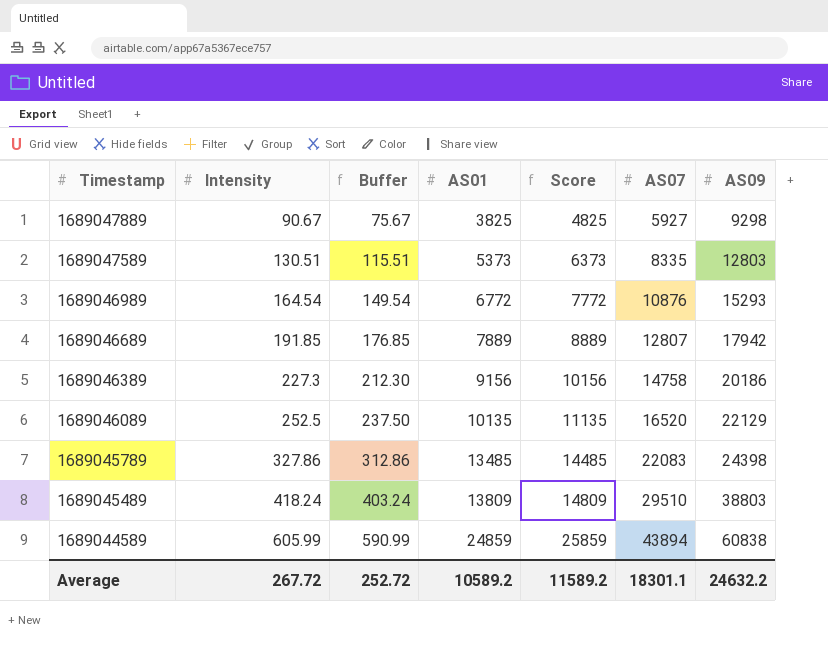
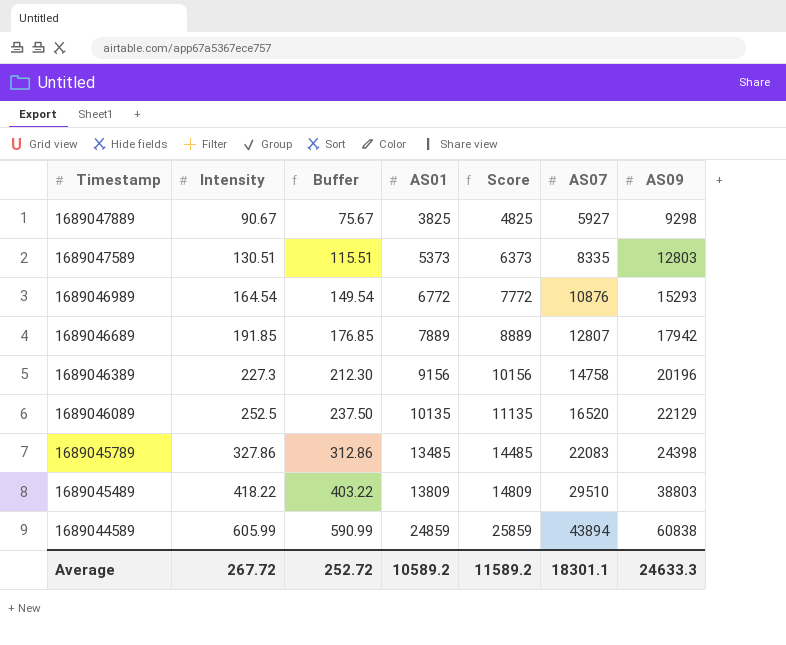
1689046389 | AS09: 20186 -> 20196
1689045489 | Intensity: 418.24 -> 418.22
1689045489 | Buffer: 403.24 -> 403.22
Average | AS09: 24632.2 -> 24633.3

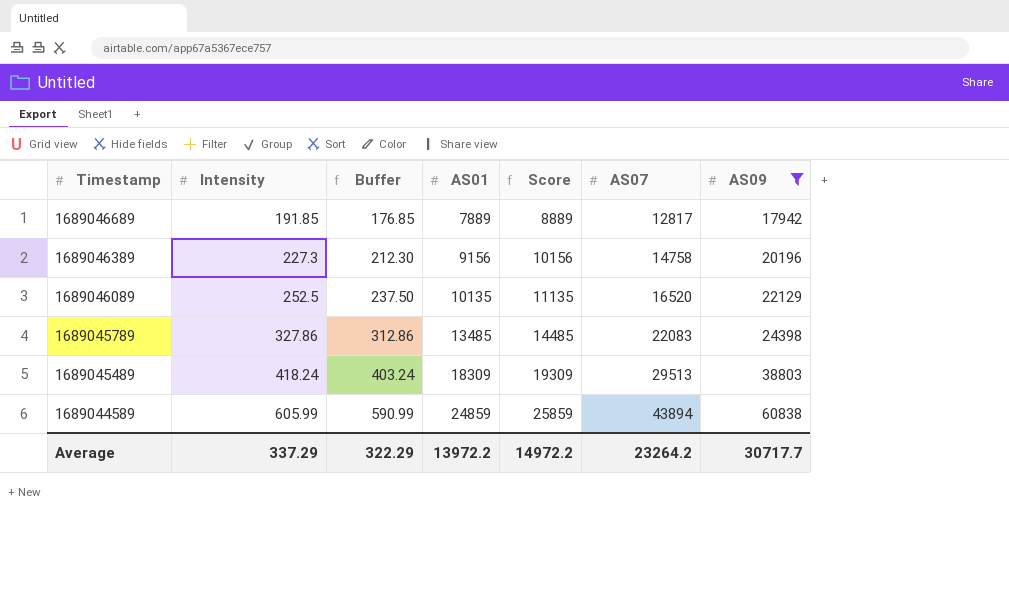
filter: none -> AS09 >= 17942
1689046689 | AS07: 12807 -> 12817
1689045489 | Intensity: 418.22 -> 418.24
1689045489 | Buffer: 403.22 -> 403.24
1689045489 | AS01: 13809 -> 18309
1689045489 | Score: 14809 -> 19309
1689045489 | AS07: 29510 -> 29513
Average | Intensity: 267.72 -> 337.29
Average | Buffer: 252.72 -> 322.29
Average | AS01: 10589.2 -> 13972.2
Average | Score: 11589.2 -> 14972.2
Average | AS07: 18301.1 -> 23264.2
Average | AS09: 24633.3 -> 30717.7

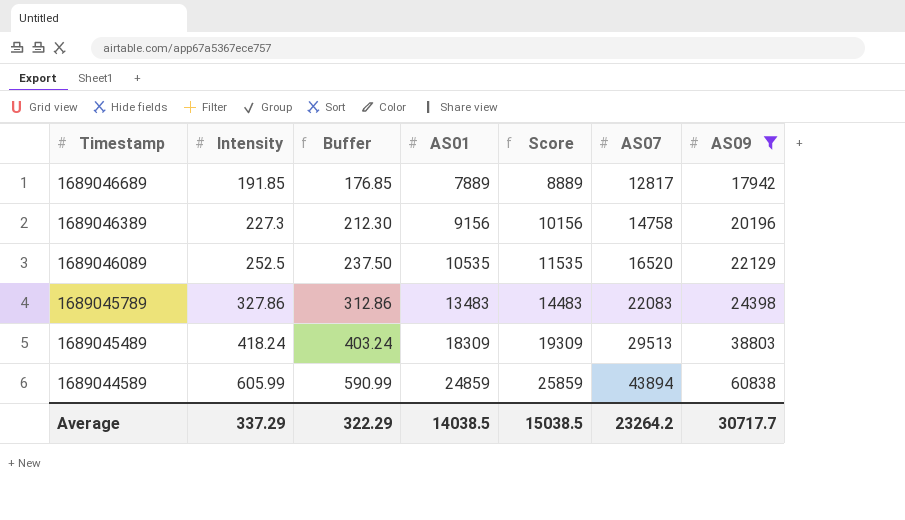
1689046089 | AS01: 10135 -> 10535
1689046089 | Score: 11135 -> 11535
1689045789 | AS01: 13485 -> 13483
1689045789 | Score: 14485 -> 14483
Average | AS01: 13972.2 -> 14038.5
Average | Score: 14972.2 -> 15038.5

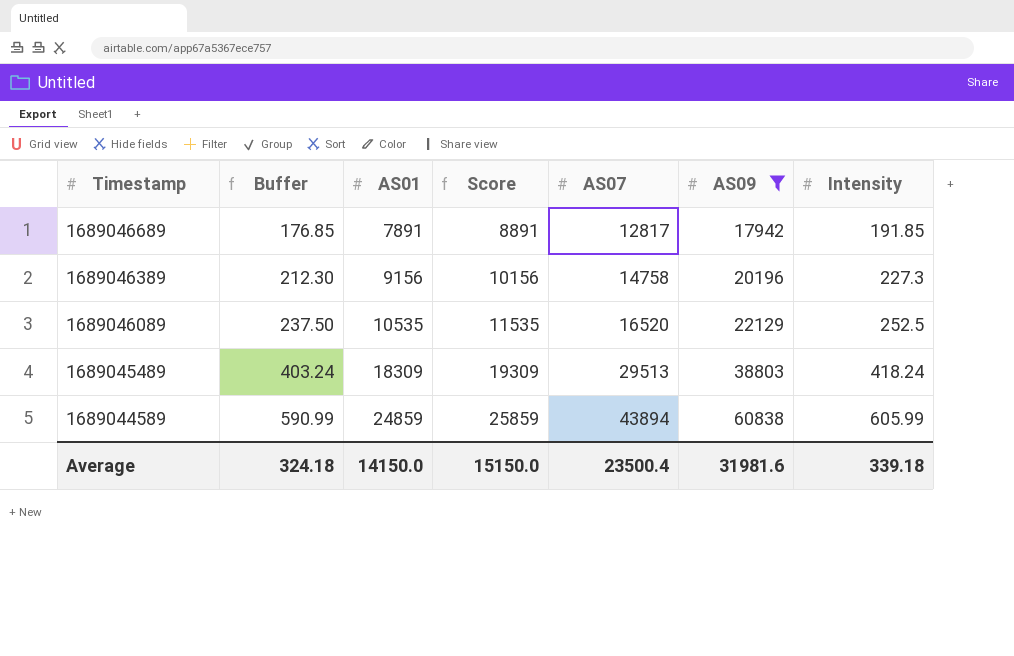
column Intensity | position: 2 -> 7
row 1689045789: 327.86 | 312.86 | 13483 | 14483 | 22083 | 24398 -> none
1689046689 | AS01: 7889 -> 7891
1689046689 | Score: 8889 -> 8891
Average | Buffer: 322.29 -> 324.18
Average | AS01: 14038.5 -> 14150.0
Average | Score: 15038.5 -> 15150.0
Average | AS07: 23264.2 -> 23500.4
Average | AS09: 30717.7 -> 31981.6
Average | Intensity: 337.29 -> 339.18

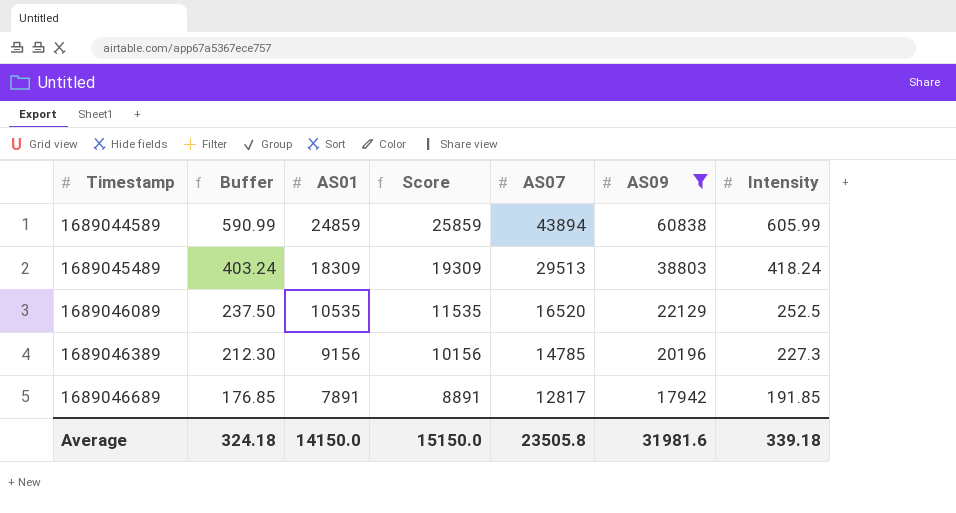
row order: Timestamp descending -> Timestamp ascending
1689046389 | AS07: 14758 -> 14785
Average | AS07: 23500.4 -> 23505.8

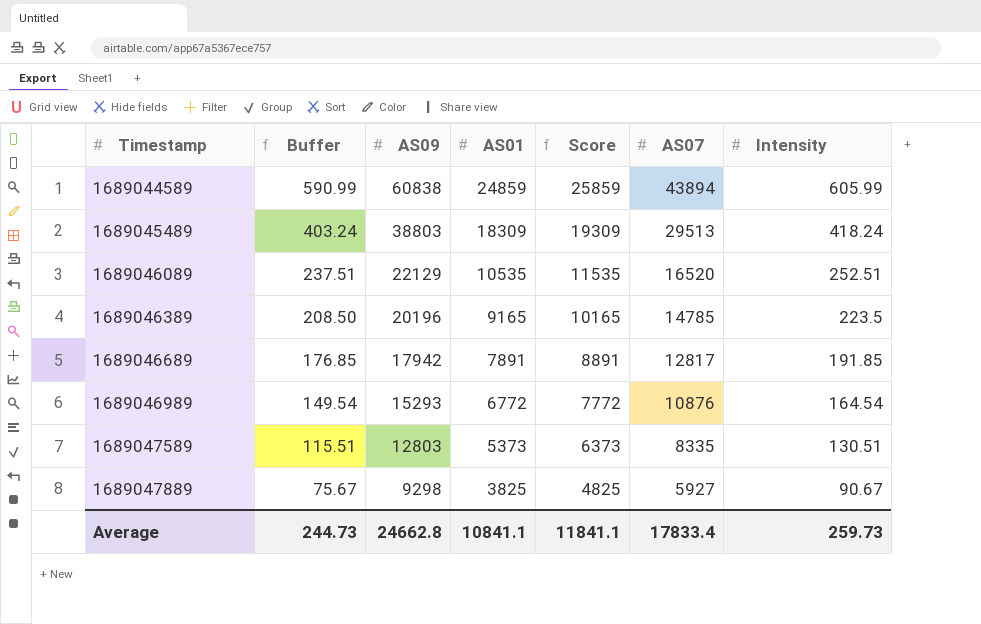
filter: AS09 >= 17942 -> none
column AS09 | position: 6 -> 3
1689046089 | Buffer: 237.50 -> 237.51
1689046089 | Intensity: 252.5 -> 252.51
1689046389 | Buffer: 212.30 -> 208.50
1689046389 | AS01: 9156 -> 9165
1689046389 | Score: 10156 -> 10165
1689046389 | Intensity: 227.3 -> 223.5
Average | Buffer: 324.18 -> 244.73
Average | AS09: 31981.6 -> 24662.8
Average | AS01: 14150.0 -> 10841.1
Average | Score: 15150.0 -> 11841.1
Average | AS07: 23505.8 -> 17833.4
Average | Intensity: 339.18 -> 259.73

